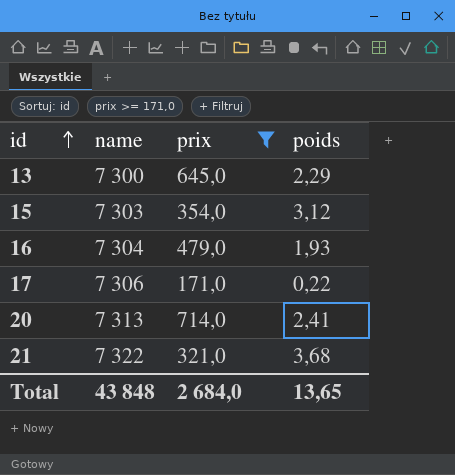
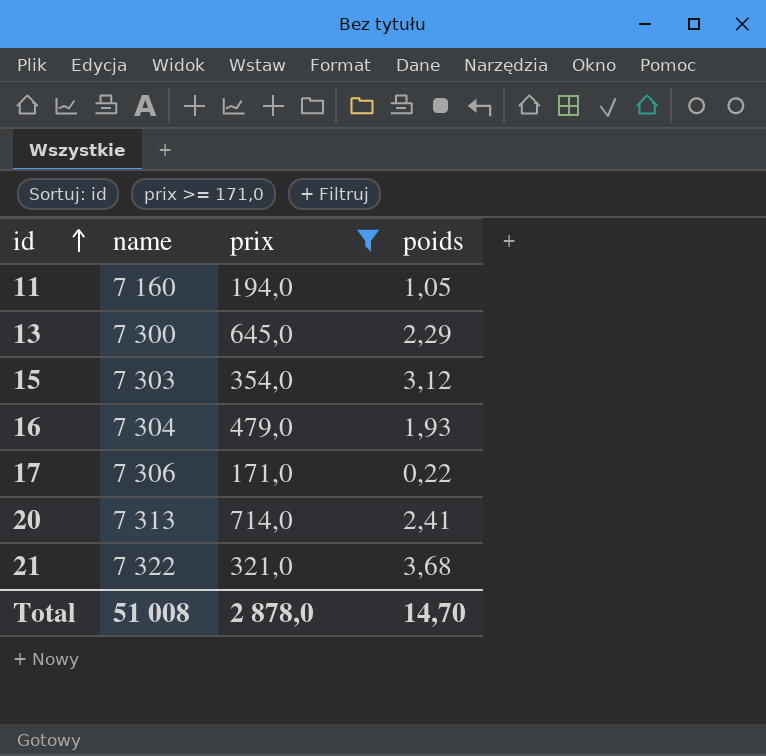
row 11: none -> 7 160 | 194,0 | 1,05
Total | name: 43 848 -> 51 008
Total | prix: 2 684,0 -> 2 878,0
Total | poids: 13,65 -> 14,70

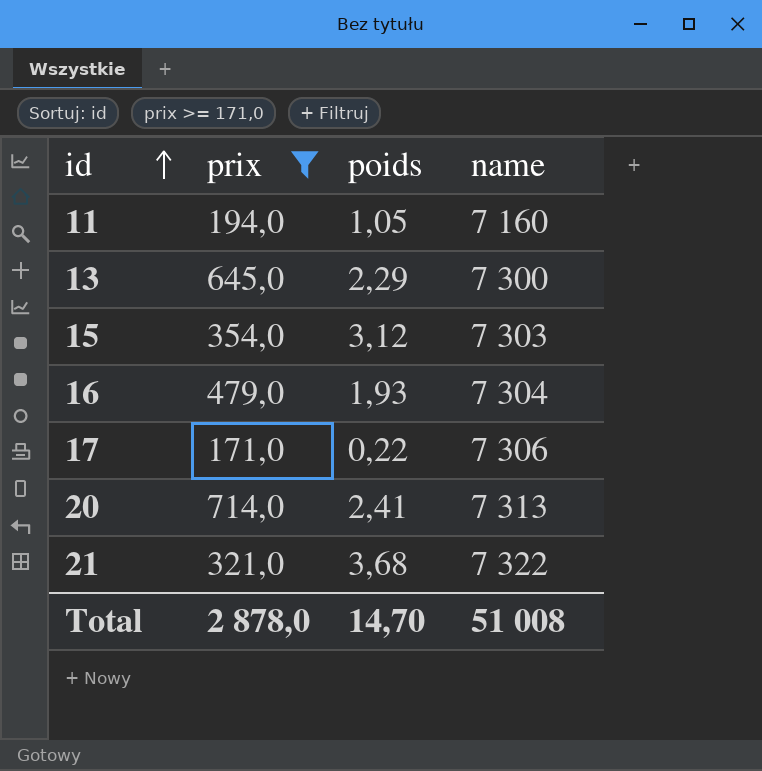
column name | position: 2 -> 4

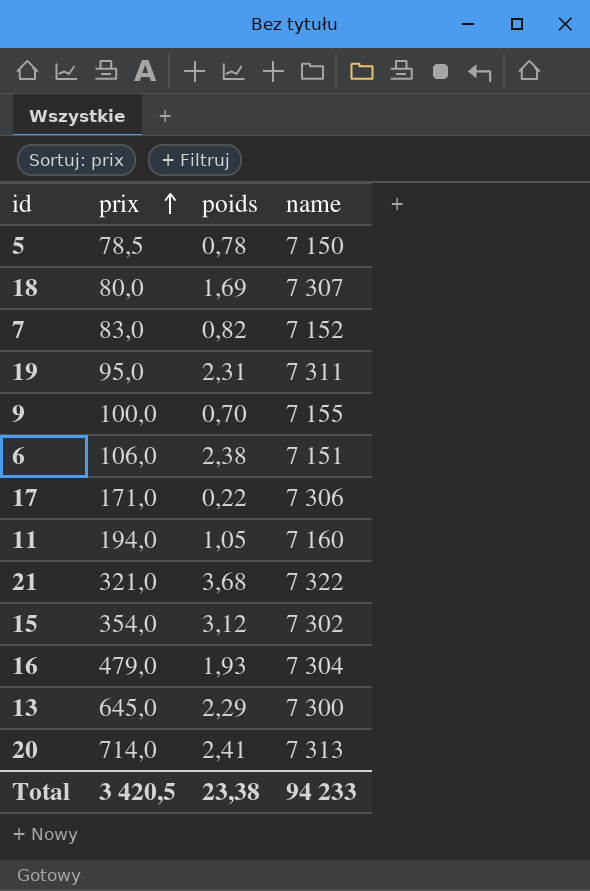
filter: prix >= 171,0 -> none
row order: id ascending -> prix ascending
15 | name: 7 303 -> 7 302
Total | prix: 2 878,0 -> 3 420,5
Total | poids: 14,70 -> 23,38
Total | name: 51 008 -> 94 233

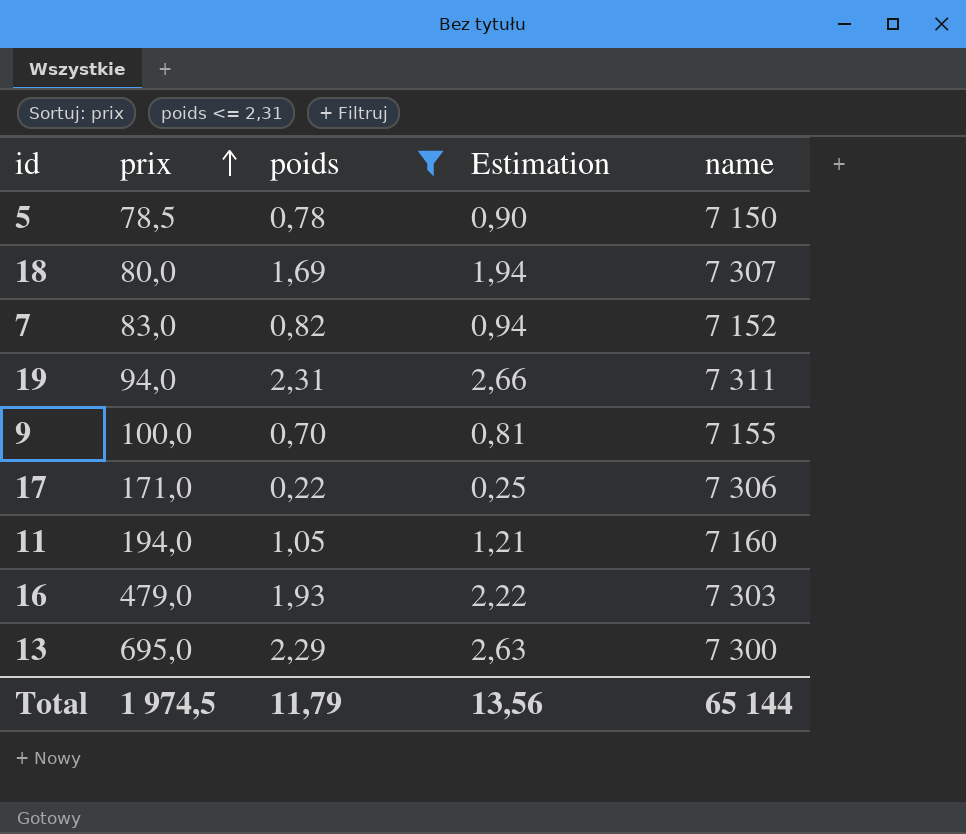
filter: none -> poids <= 2,31
column Estimation | formula: none -> [poids] * 1,15
19 | prix: 95,0 -> 94,0
16 | name: 7 304 -> 7 303
13 | prix: 645,0 -> 695,0
Total | prix: 3 420,5 -> 1 974,5
Total | poids: 23,38 -> 11,79
Total | name: 94 233 -> 65 144

